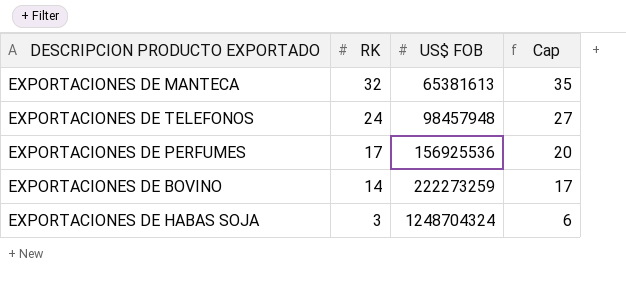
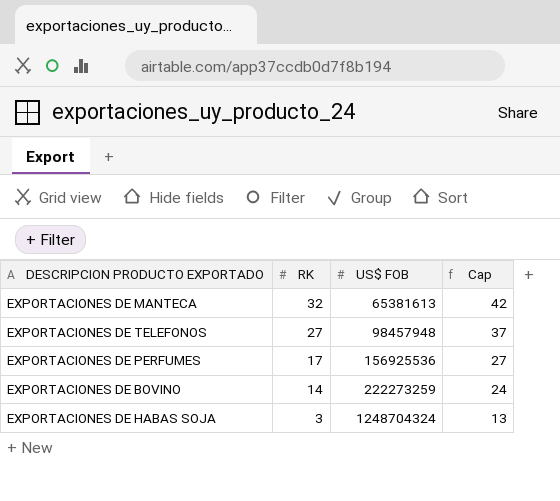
column Cap | formula: [RK] + 3 -> [RK] + 10
EXPORTACIONES DE TELEFONOS | RK: 24 -> 27

